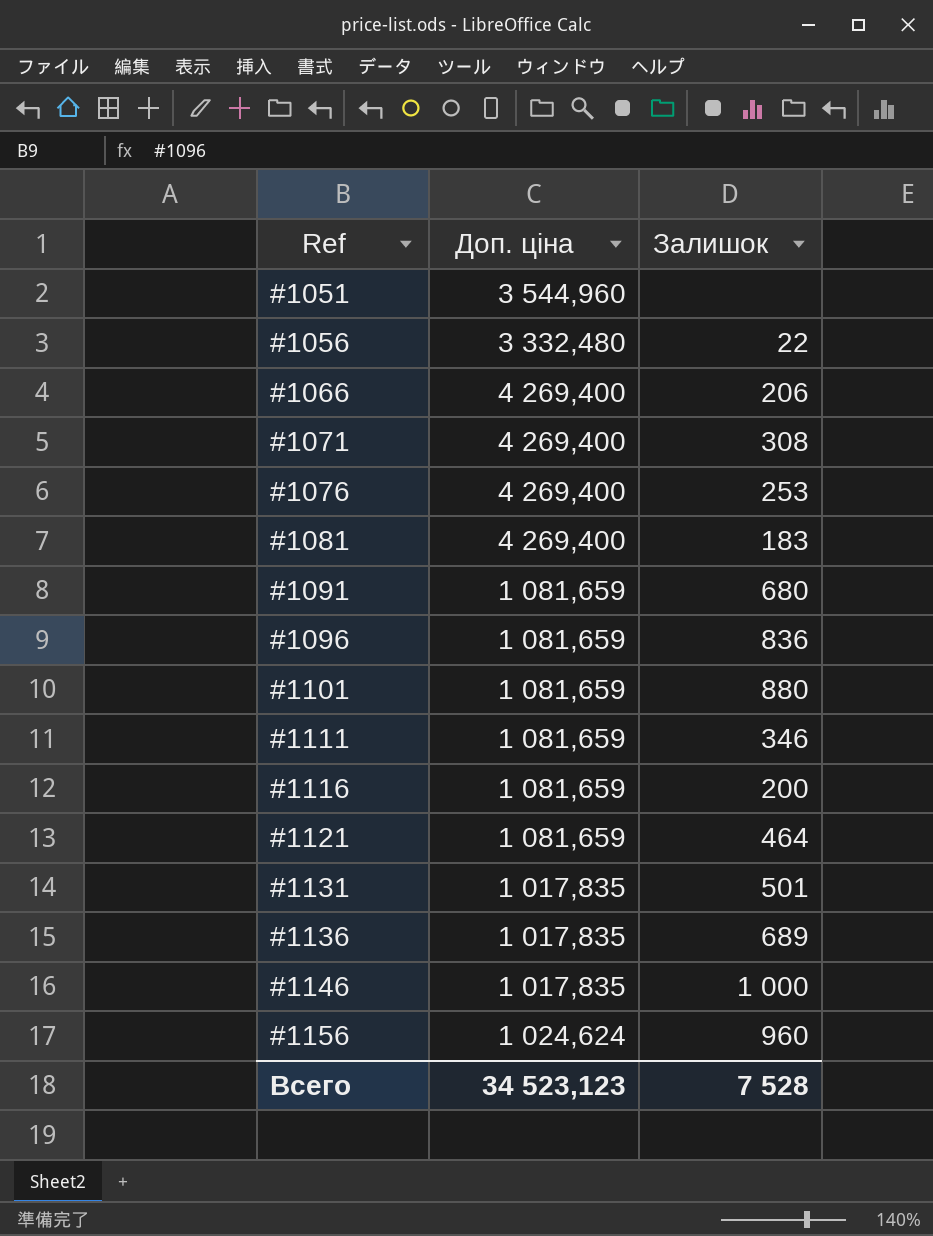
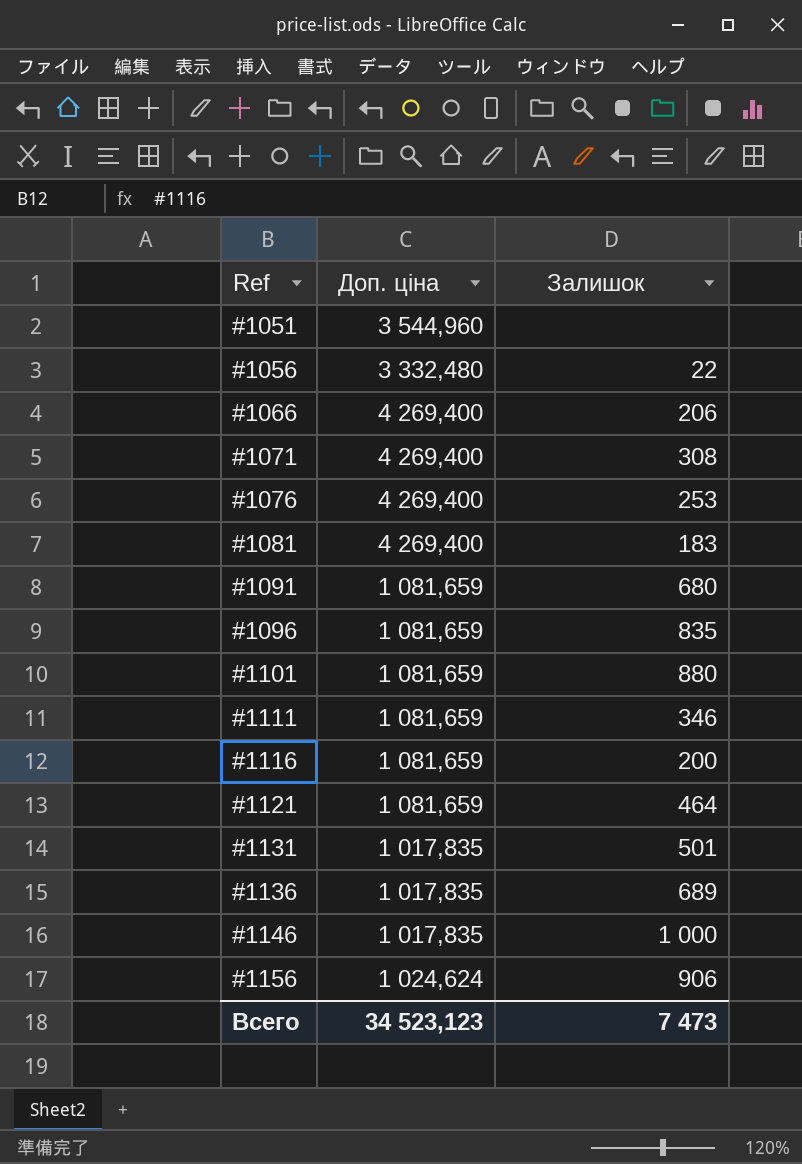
#1096 | Залишок: 836 -> 835
#1156 | Залишок: 960 -> 906
Всего | Залишок: 7 528 -> 7 473

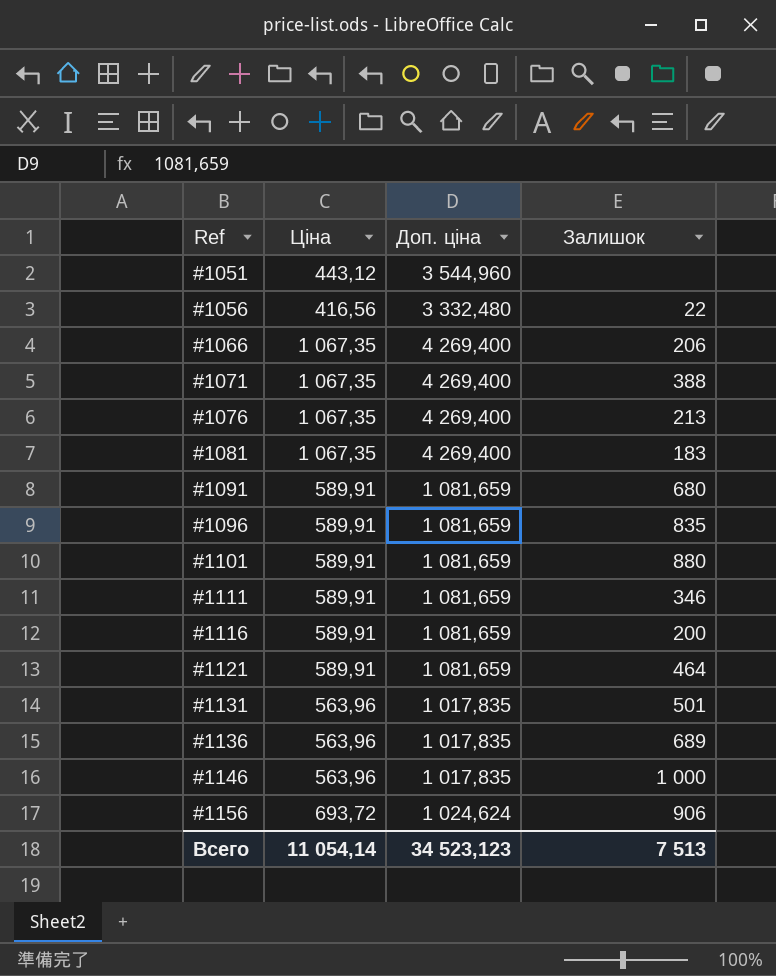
column Ціна | position: none -> 2
#1071 | Залишок: 308 -> 388
#1076 | Залишок: 253 -> 213
Всего | Залишок: 7 473 -> 7 513

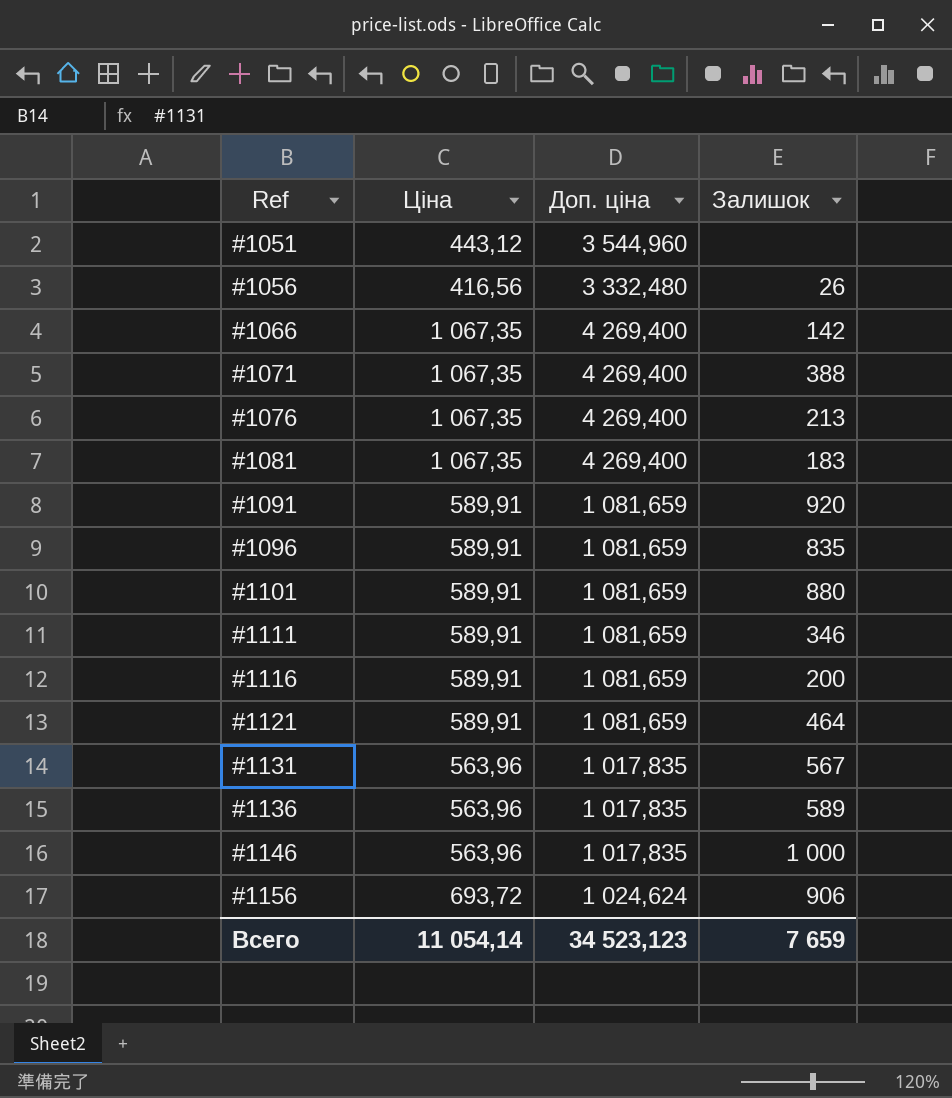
#1056 | Залишок: 22 -> 26
#1066 | Залишок: 206 -> 142
#1091 | Залишок: 680 -> 920
#1131 | Залишок: 501 -> 567
#1136 | Залишок: 689 -> 589
Всего | Залишок: 7 513 -> 7 659

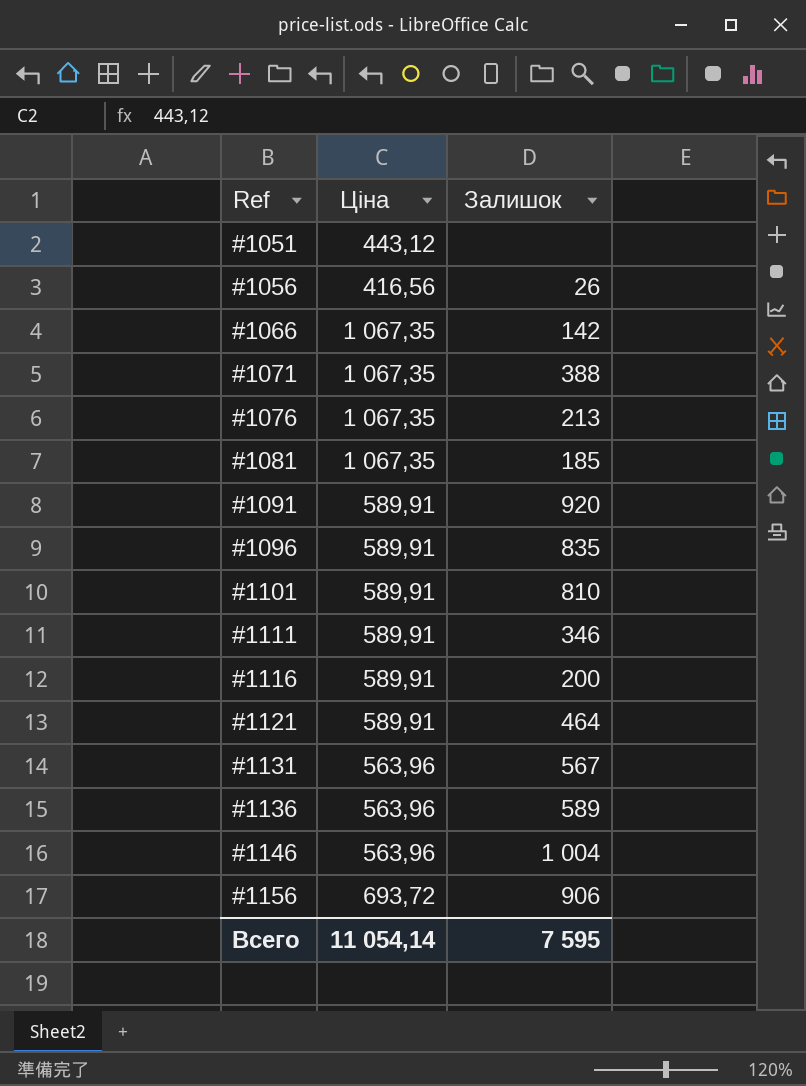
column Доп. ціна | position: 3 -> none
#1081 | Залишок: 183 -> 185
#1101 | Залишок: 880 -> 810
#1146 | Залишок: 1 000 -> 1 004
Всего | Залишок: 7 659 -> 7 595

